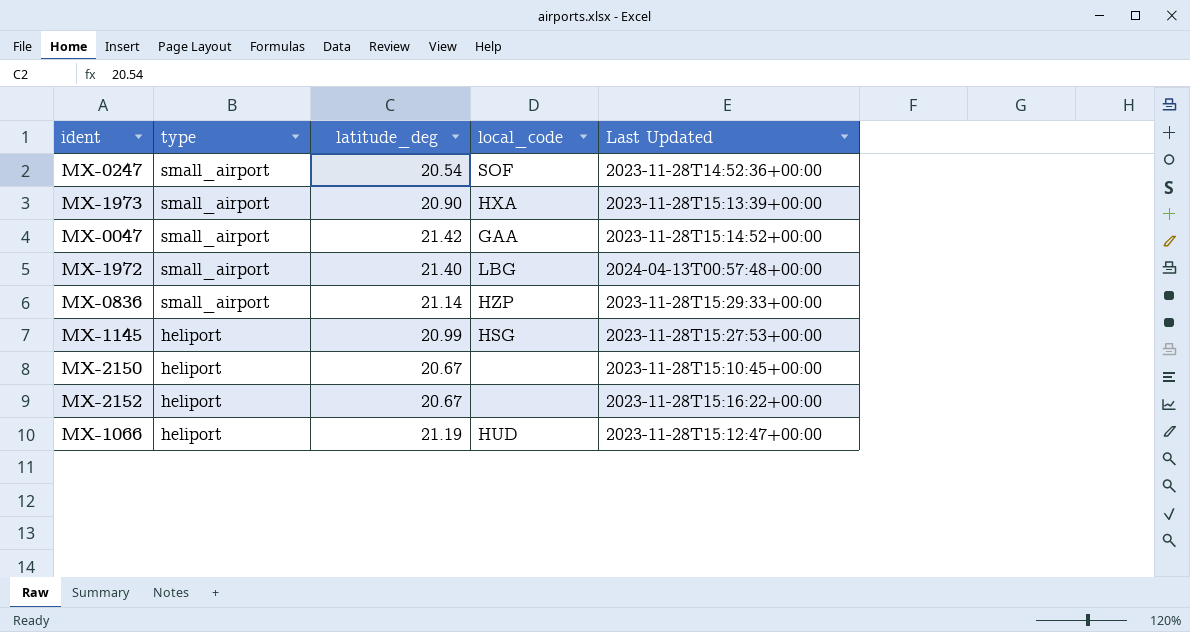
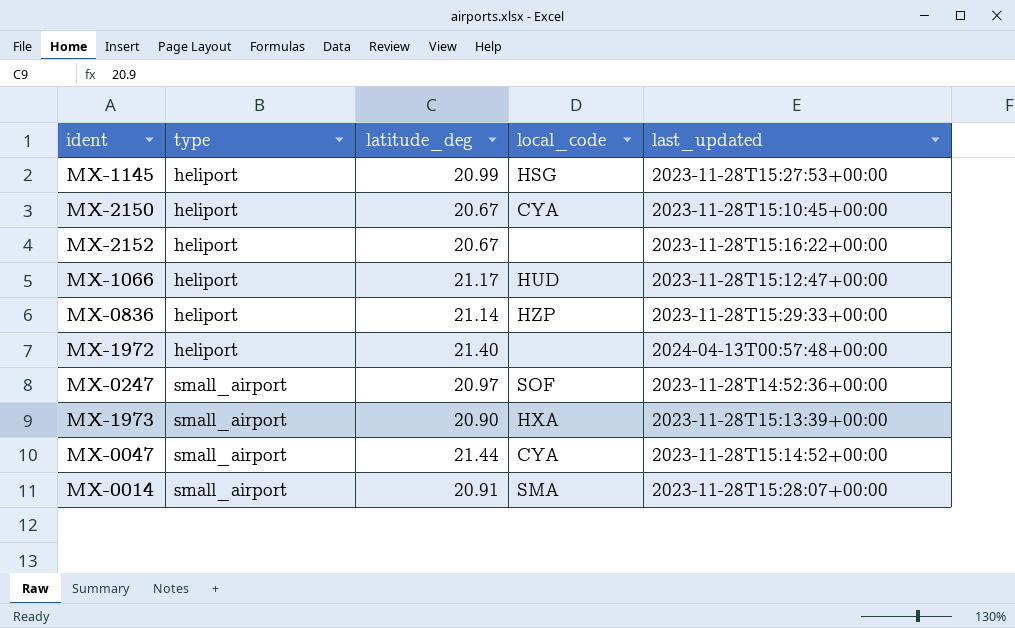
row order: type descending -> type ascending
column name: Last Updated -> last_updated
MX-2150 | local_code: none -> CYA
MX-1066 | latitude_deg: 21.19 -> 21.17
MX-0836 | type: small_airport -> heliport
MX-1972 | type: small_airport -> heliport
MX-1972 | local_code: LBG -> none
MX-0247 | latitude_deg: 20.54 -> 20.97
MX-0047 | latitude_deg: 21.42 -> 21.44
MX-0047 | local_code: GAA -> CYA
row MX-0014: none -> small_airport | 20.91 | SMA | 2023-11-28T15:28:07+00:00

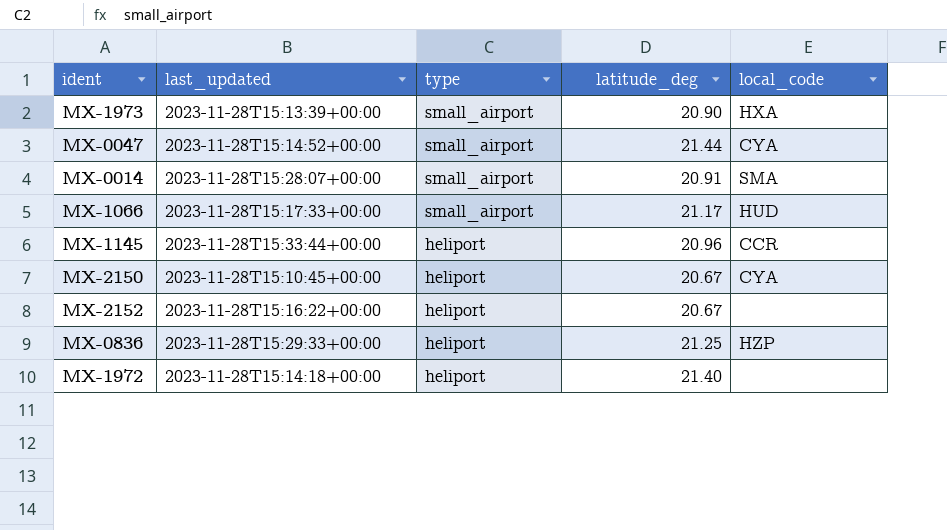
row order: type ascending -> type descending
column last_updated | position: 5 -> 2
row MX-0247: small_airport | 20.97 | SOF | 2023-11-28T14:52:36+00:00 -> none
MX-1066 | last_updated: 2023-11-28T15:12:47+00:00 -> 2023-11-28T15:17:33+00:00
MX-1066 | type: heliport -> small_airport
MX-1145 | last_updated: 2023-11-28T15:27:53+00:00 -> 2023-11-28T15:33:44+00:00
MX-1145 | latitude_deg: 20.99 -> 20.96
MX-1145 | local_code: HSG -> CCR
MX-0836 | latitude_deg: 21.14 -> 21.25
MX-1972 | last_updated: 2024-04-13T00:57:48+00:00 -> 2023-11-28T15:14:18+00:00

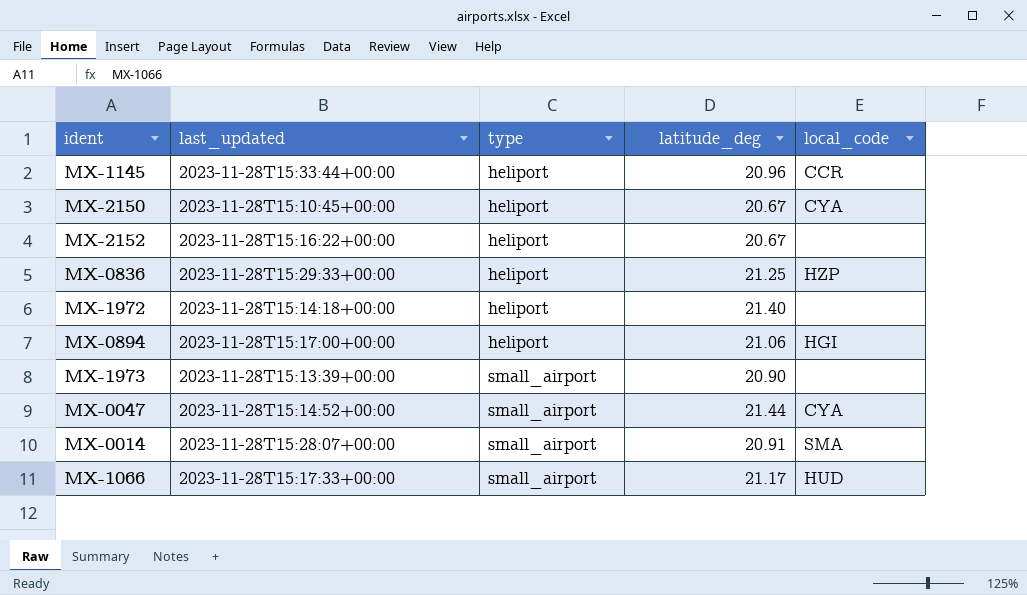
row order: type descending -> type ascending
row MX-0894: none -> 2023-11-28T15:17:00+00:00 | heliport | 21.06 | HGI
MX-1973 | local_code: HXA -> none

